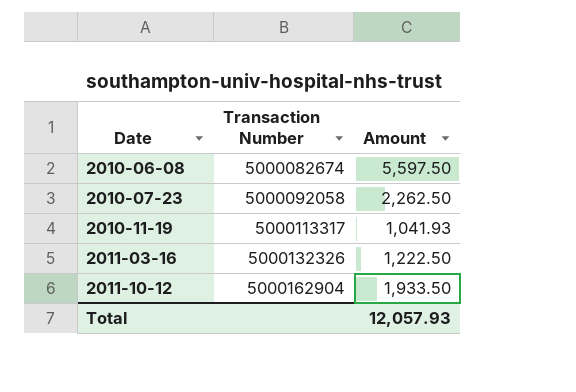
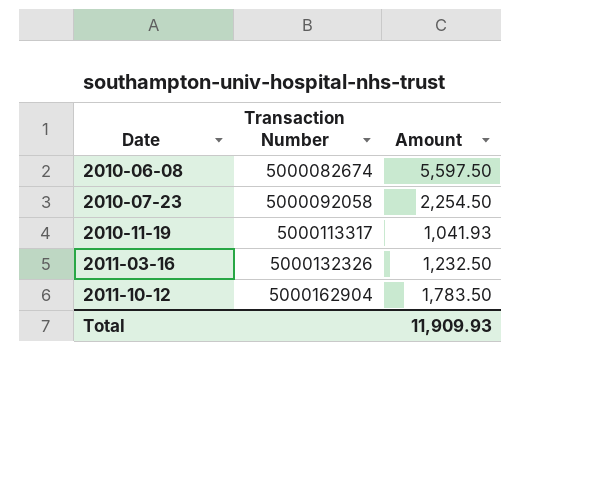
2010-07-23 | Amount: 2,262.50 -> 2,254.50
2011-03-16 | Amount: 1,222.50 -> 1,232.50
2011-10-12 | Amount: 1,933.50 -> 1,783.50
Total | Amount: 12,057.93 -> 11,909.93

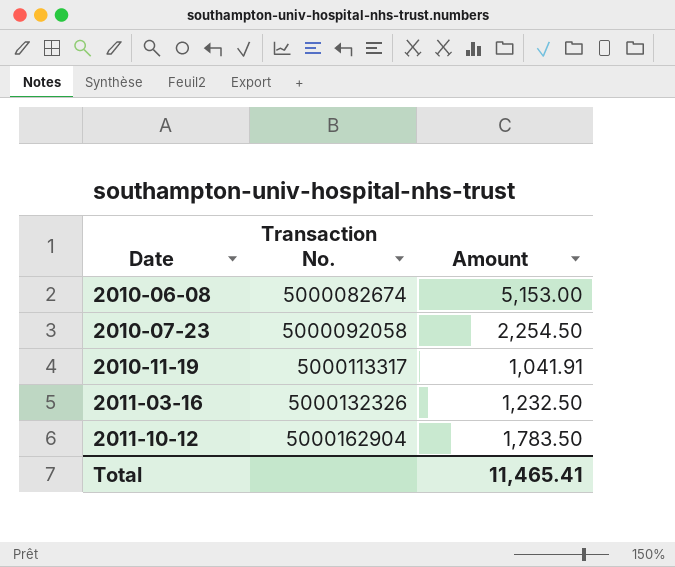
column name: Transaction Number -> Transaction No.
2010-06-08 | Amount: 5,597.50 -> 5,153.00
2010-11-19 | Amount: 1,041.93 -> 1,041.91
Total | Amount: 11,909.93 -> 11,465.41

